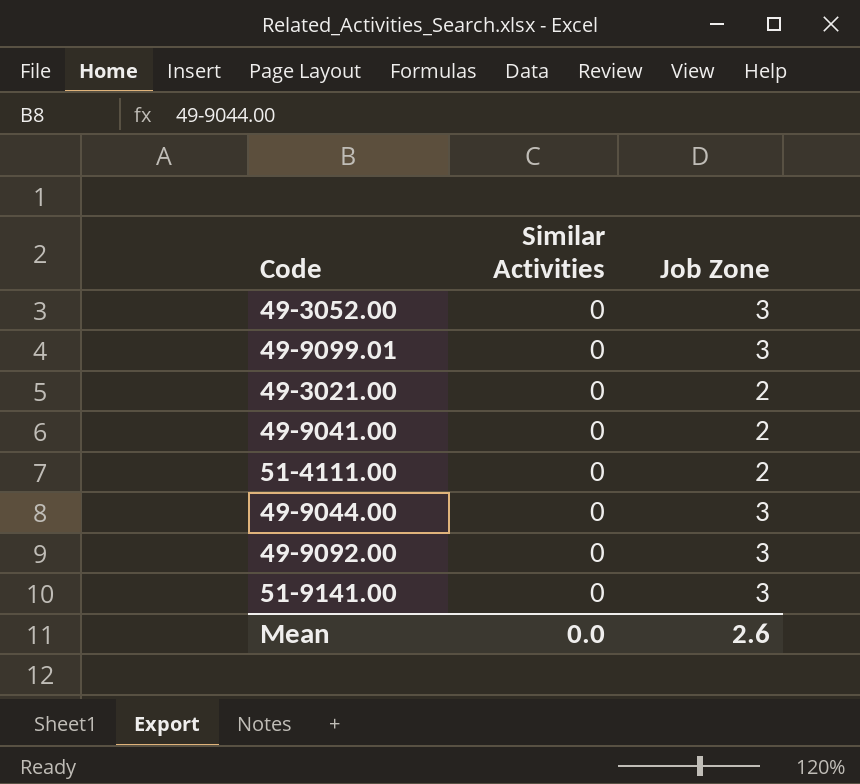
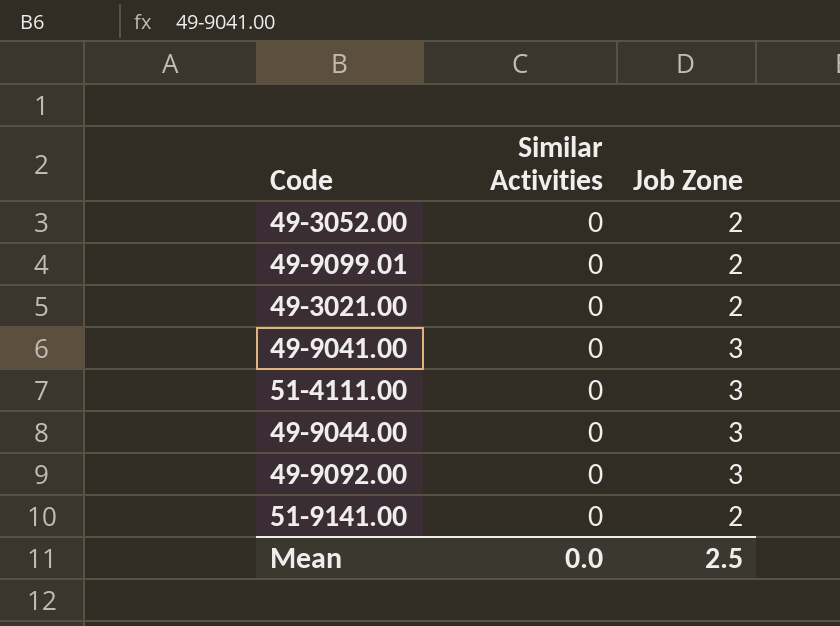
49-3052.00 | Job Zone: 3 -> 2
49-9099.01 | Job Zone: 3 -> 2
49-9041.00 | Job Zone: 2 -> 3
51-4111.00 | Job Zone: 2 -> 3
51-9141.00 | Job Zone: 3 -> 2
Mean | Job Zone: 2.6 -> 2.5

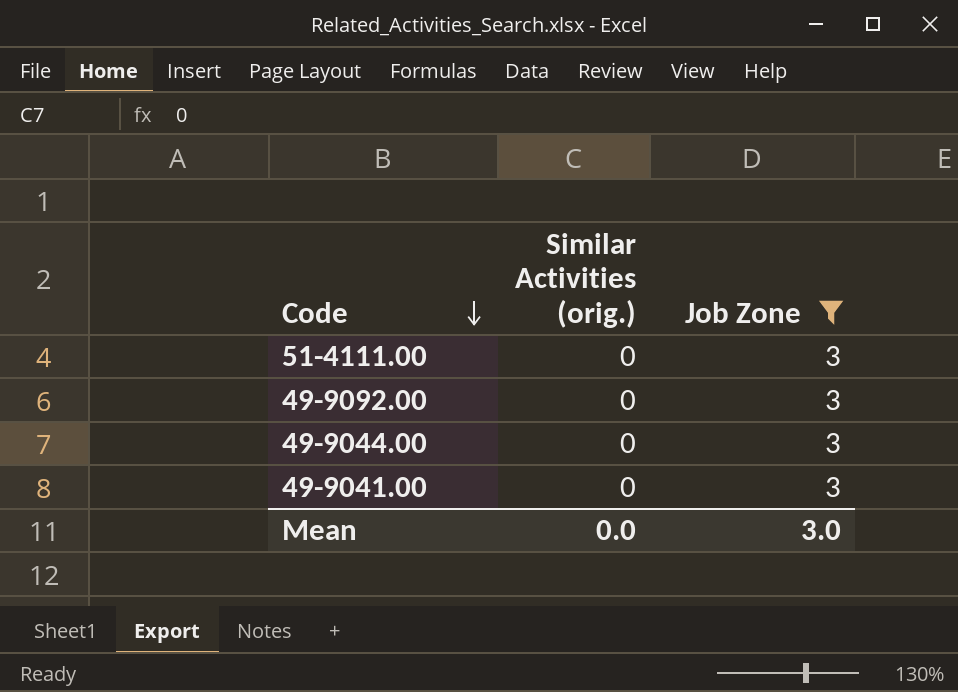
filter: none -> Job Zone = 3
row order: none -> Code descending
column name: Similar Activities -> Similar Activities (orig.)
Mean | Job Zone: 2.5 -> 3.0

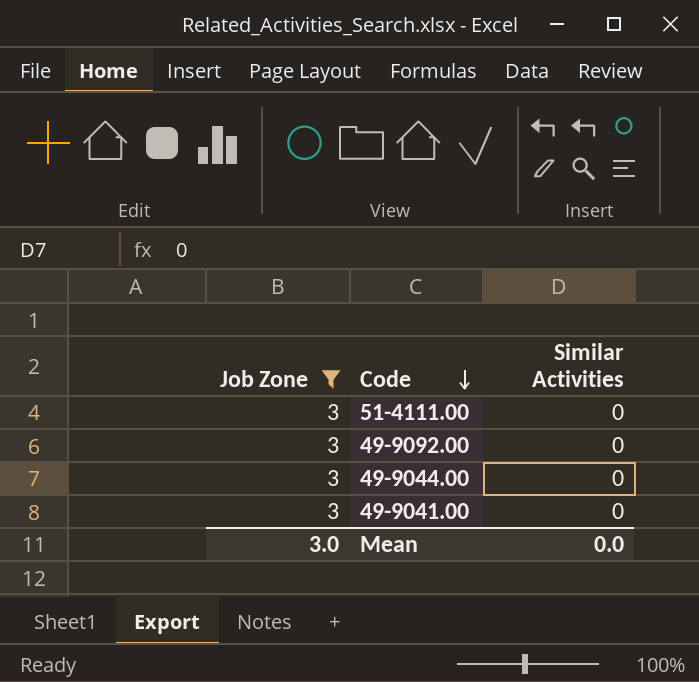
column Job Zone | position: 3 -> 1
column name: Similar Activities (orig.) -> Similar Activities

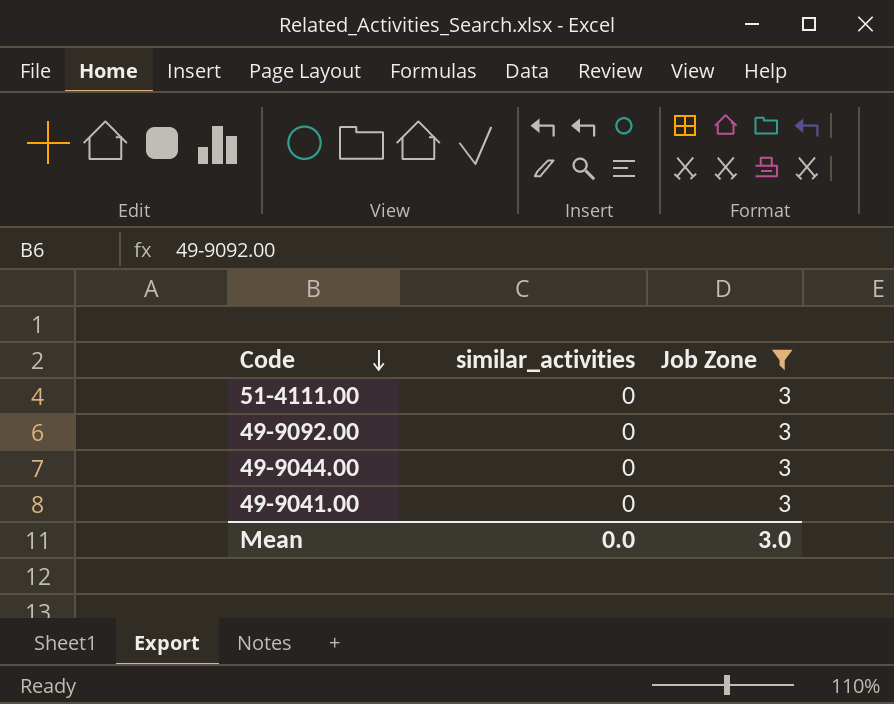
column name: Similar Activities -> similar_activities
column Job Zone | position: 1 -> 3

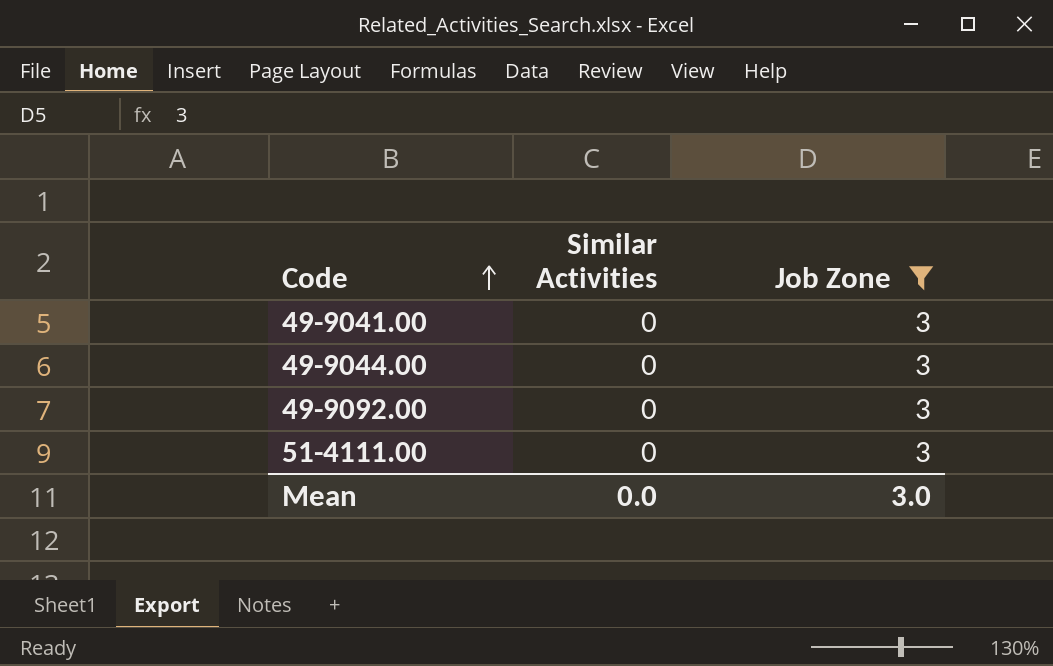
row order: Code descending -> Code ascending
column name: similar_activities -> Similar Activities

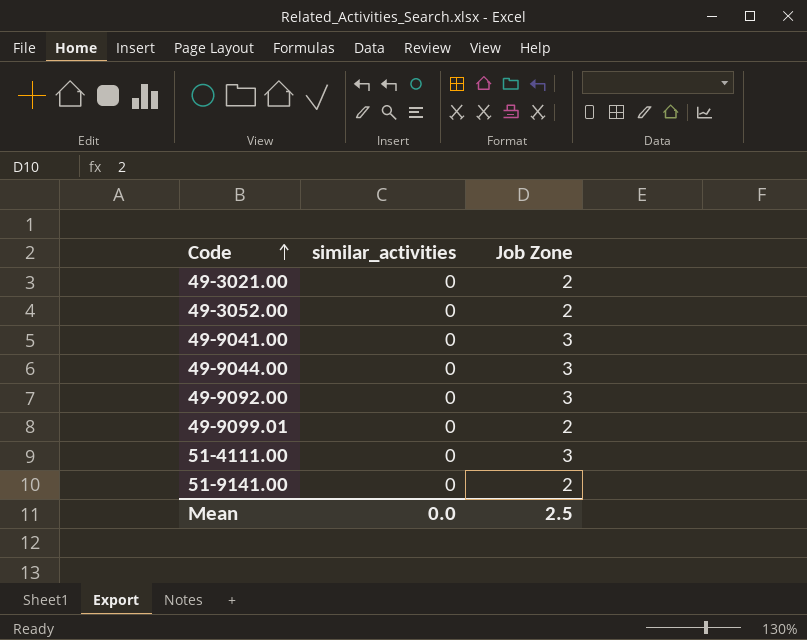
filter: Job Zone = 3 -> none
column name: Similar Activities -> similar_activities
Mean | Job Zone: 3.0 -> 2.5

